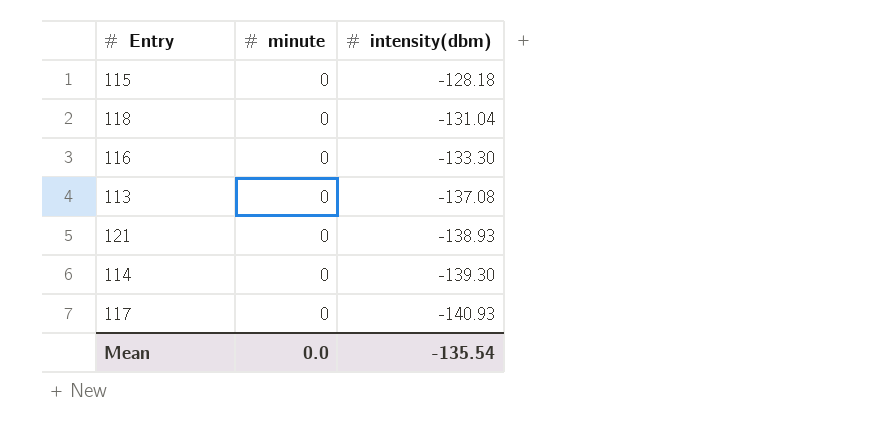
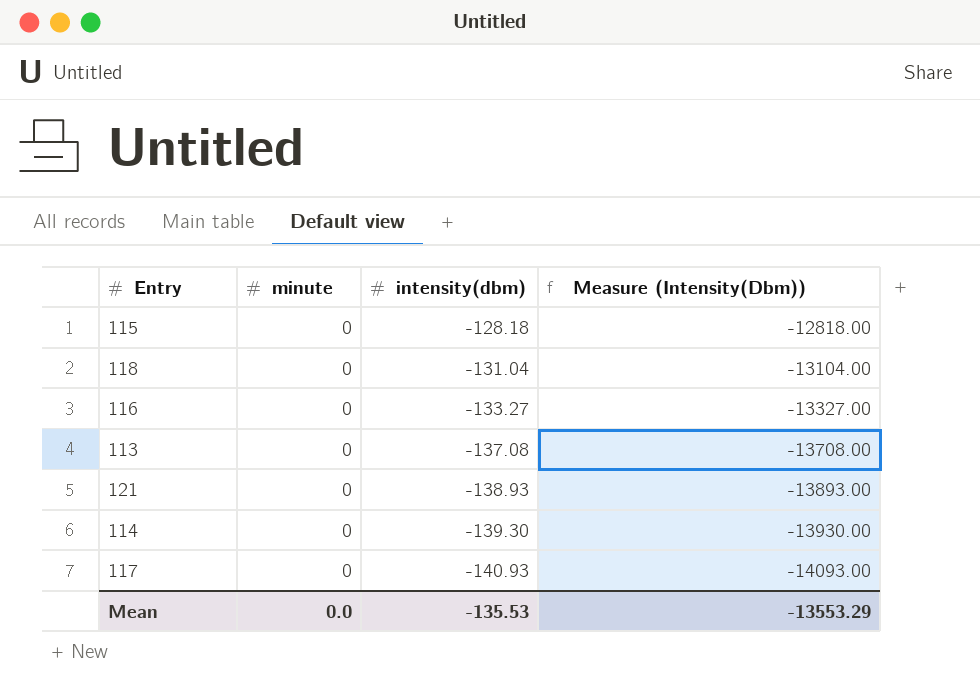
column Measure (Intensity(Dbm)) | formula: none -> [intensity(dbm)] * 100
116 | intensity(dbm): -133.30 -> -133.27
Mean | intensity(dbm): -135.54 -> -135.53

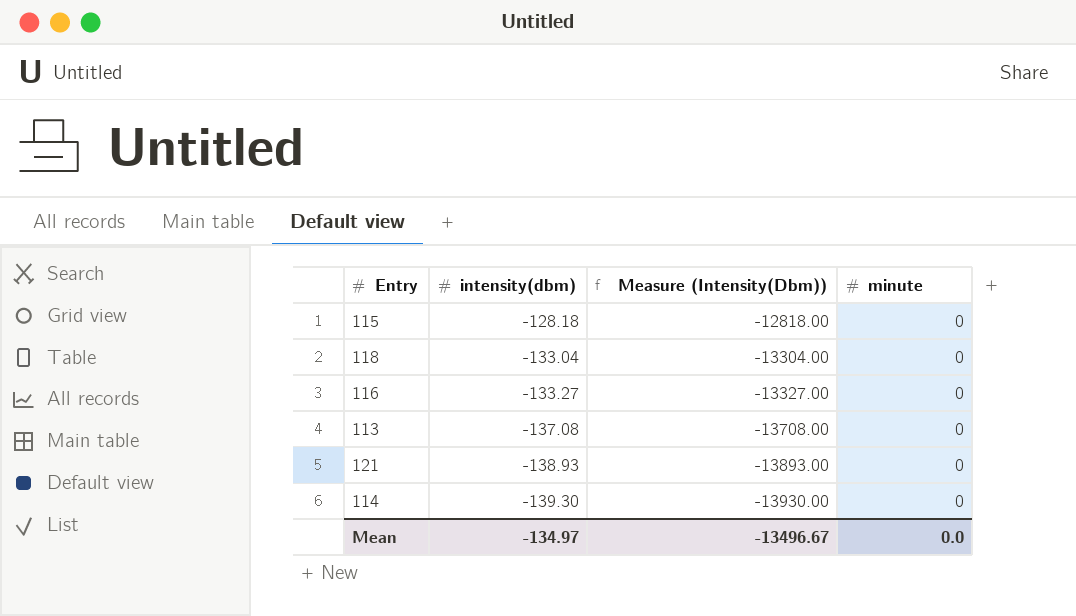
column minute | position: 2 -> 4
row 117: 0 | -140.93 | -14093.00 -> none
118 | intensity(dbm): -131.04 -> -133.04
118 | Measure (Intensity(Dbm)): -13104.00 -> -13304.00
Mean | intensity(dbm): -135.53 -> -134.97
Mean | Measure (Intensity(Dbm)): -13553.29 -> -13496.67

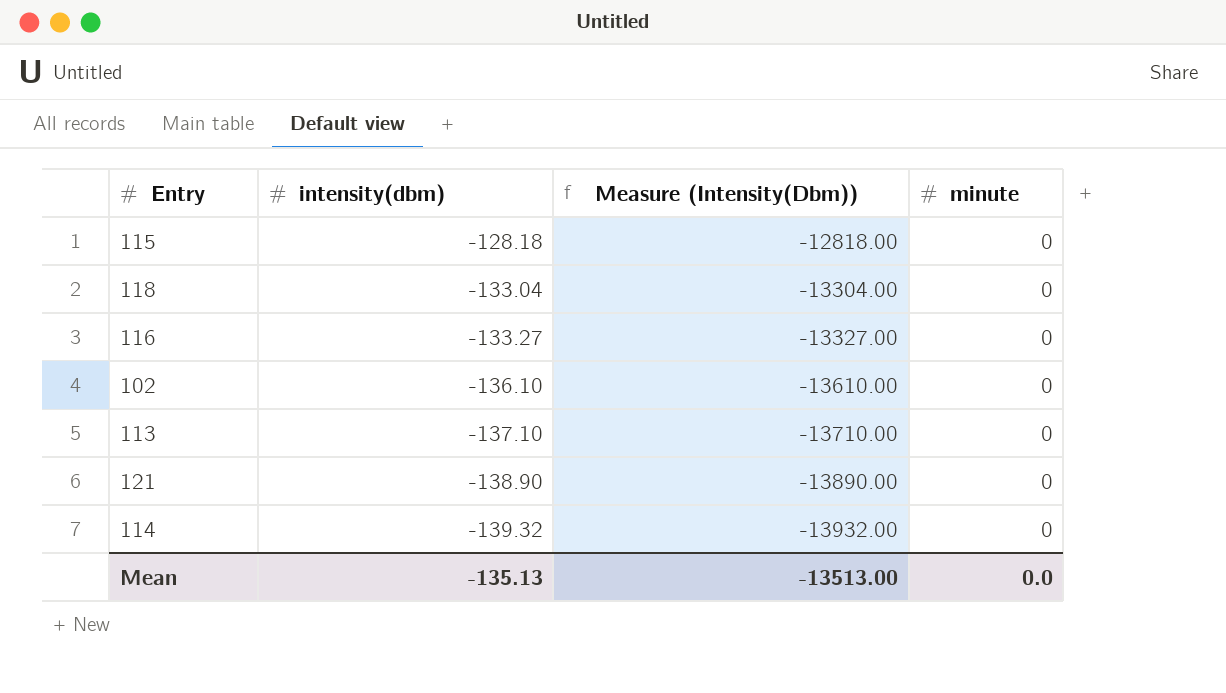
row 102: none -> -136.10 | -13610.00 | 0
113 | intensity(dbm): -137.08 -> -137.10
113 | Measure (Intensity(Dbm)): -13708.00 -> -13710.00
121 | intensity(dbm): -138.93 -> -138.90
121 | Measure (Intensity(Dbm)): -13893.00 -> -13890.00
114 | intensity(dbm): -139.30 -> -139.32
114 | Measure (Intensity(Dbm)): -13930.00 -> -13932.00
Mean | intensity(dbm): -134.97 -> -135.13
Mean | Measure (Intensity(Dbm)): -13496.67 -> -13513.00

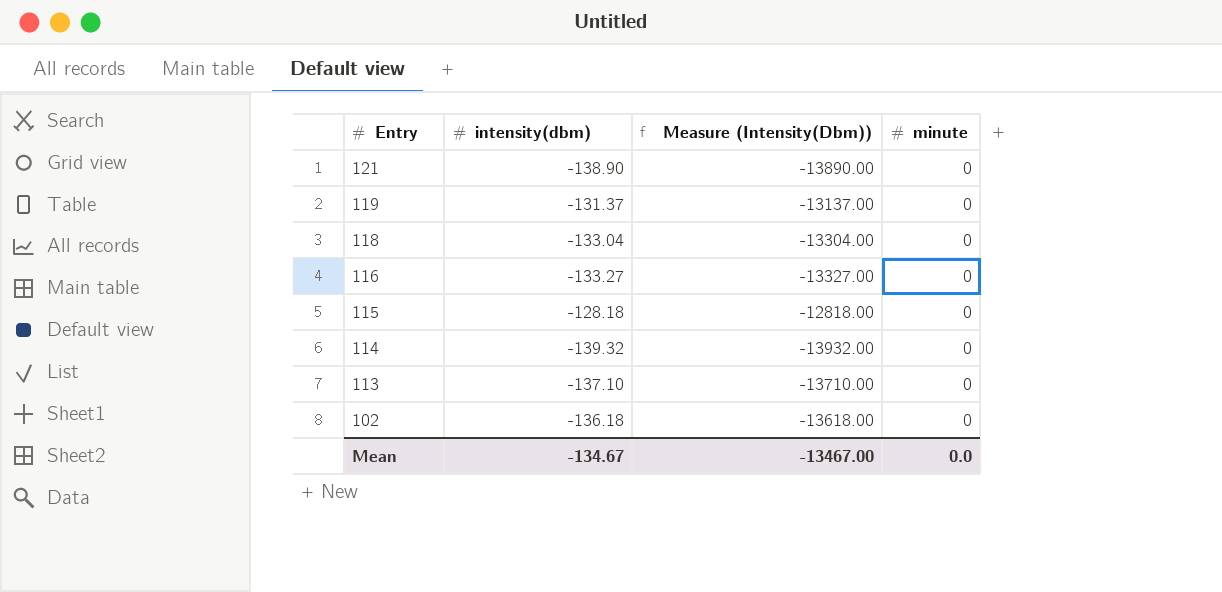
row order: intensity(dbm) descending -> Entry descending
row 119: none -> -131.37 | -13137.00 | 0
102 | intensity(dbm): -136.10 -> -136.18
102 | Measure (Intensity(Dbm)): -13610.00 -> -13618.00
Mean | intensity(dbm): -135.13 -> -134.67
Mean | Measure (Intensity(Dbm)): -13513.00 -> -13467.00

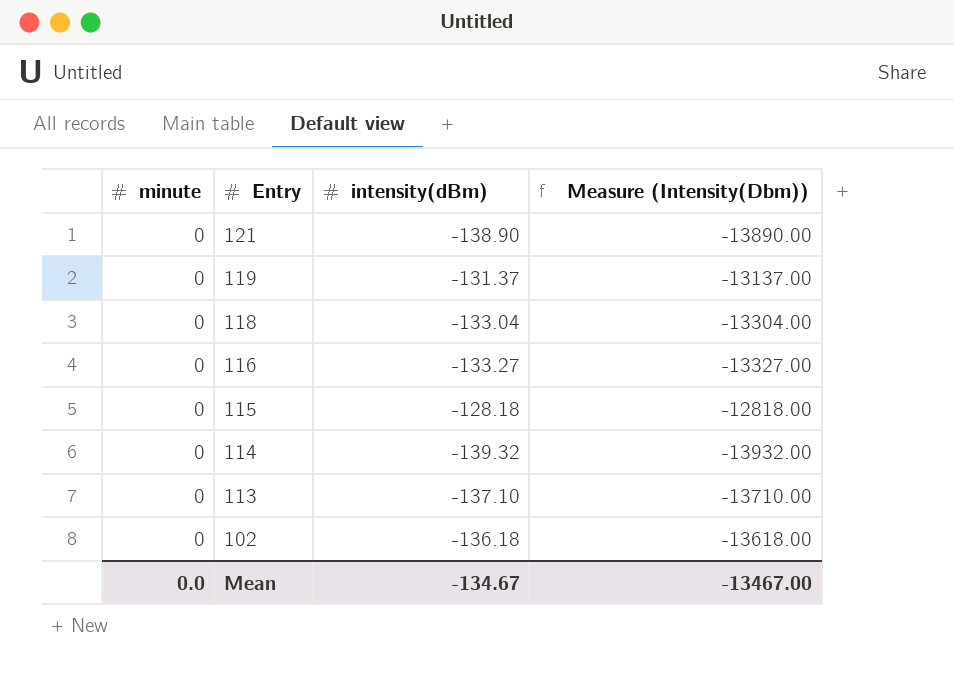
column minute | position: 4 -> 1
column name: intensity(dbm) -> intensity(dBm)

